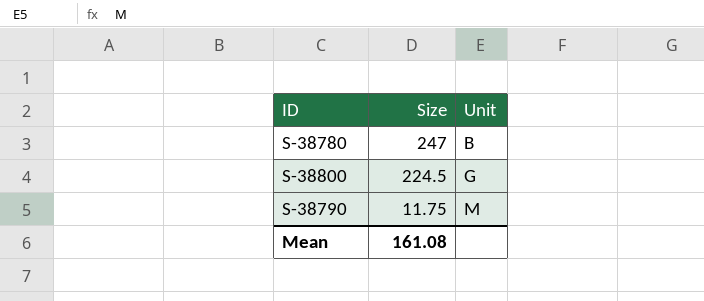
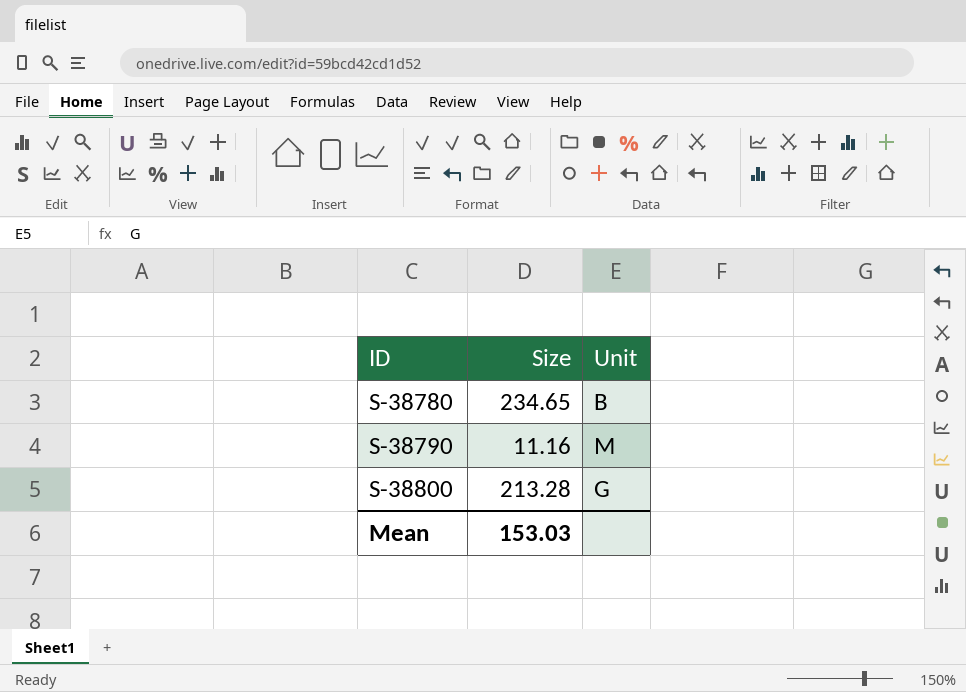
row order: Size descending -> ID ascending
S-38780 | Size: 247 -> 234.65
S-38790 | Size: 11.75 -> 11.16
S-38800 | Size: 224.5 -> 213.28
Mean | Size: 161.08 -> 153.03

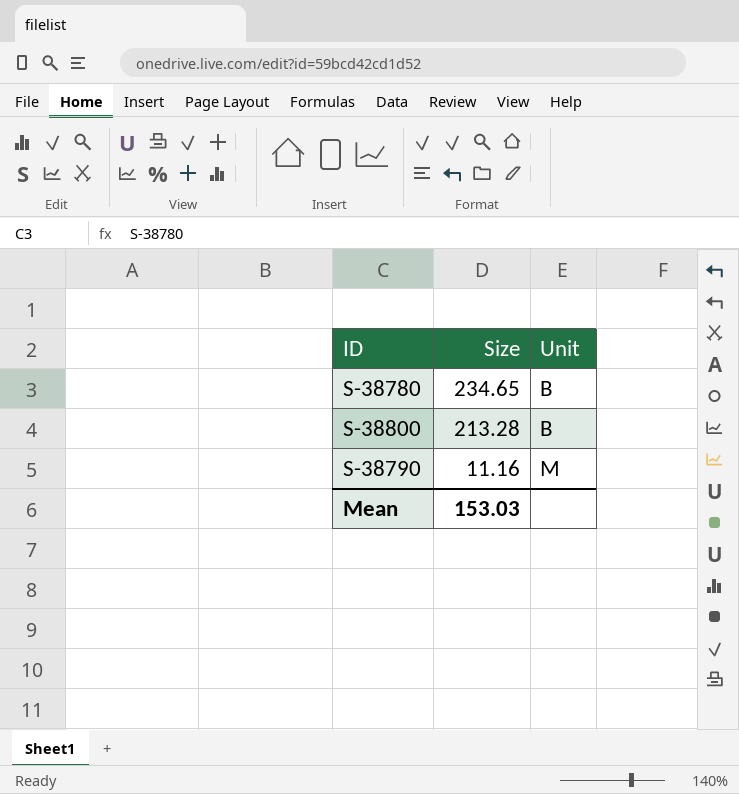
row order: ID ascending -> Size descending
S-38800 | Unit: G -> B

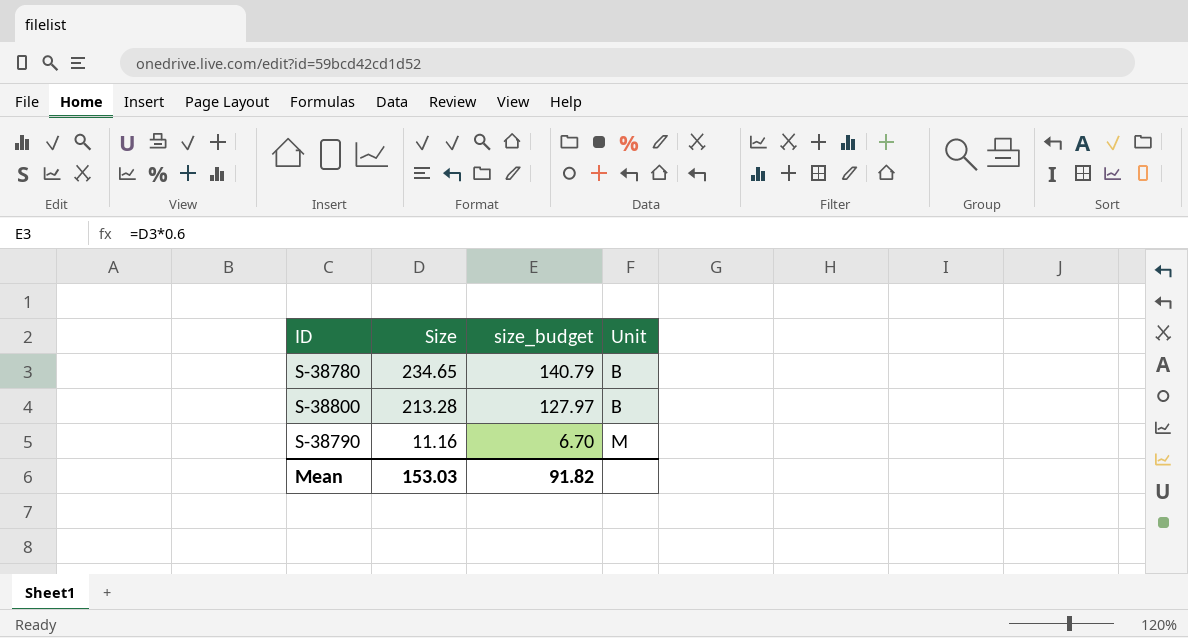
column size_budget | formula: none -> [Size] * 0.6

